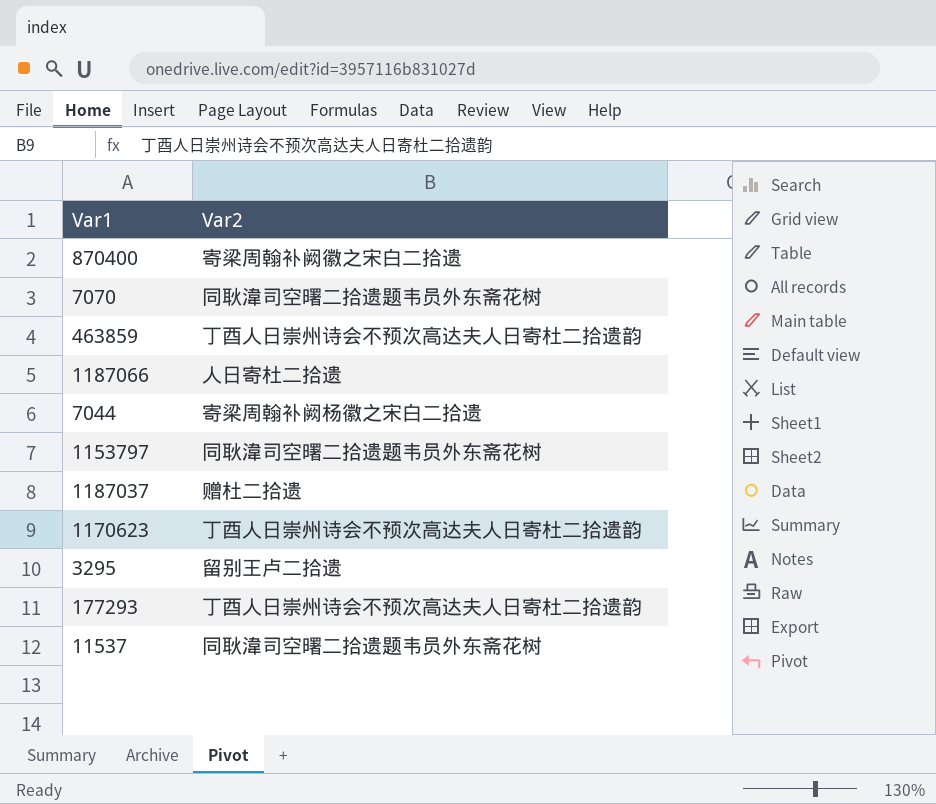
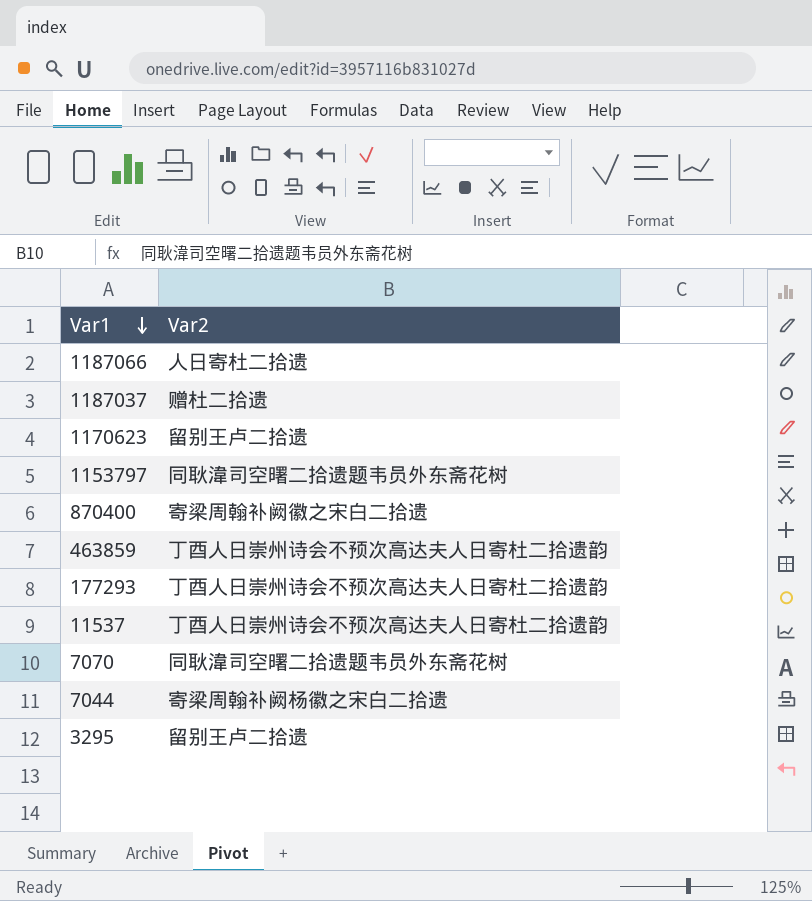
row order: none -> Var1 descending
1170623 | Var2: 丁酉人日崇州诗会不预次高达夫人日寄杜二拾遗韵 -> 留别王卢二拾遗
11537 | Var2: 同耿湋司空曙二拾遗题韦员外东斋花树 -> 丁酉人日崇州诗会不预次高达夫人日寄杜二拾遗韵

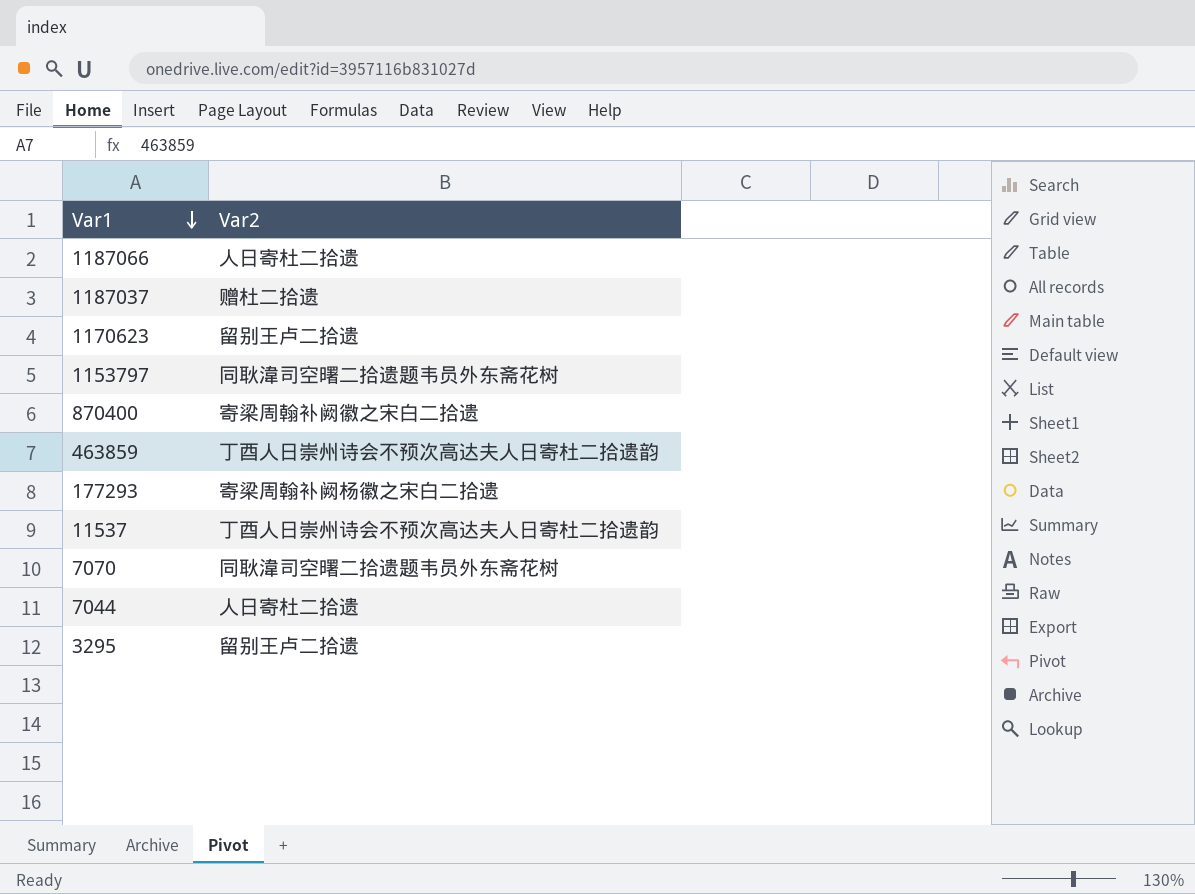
177293 | Var2: 丁酉人日崇州诗会不预次高达夫人日寄杜二拾遗韵 -> 寄梁周翰补阙杨徽之宋白二拾遗
7044 | Var2: 寄梁周翰补阙杨徽之宋白二拾遗 -> 人日寄杜二拾遗

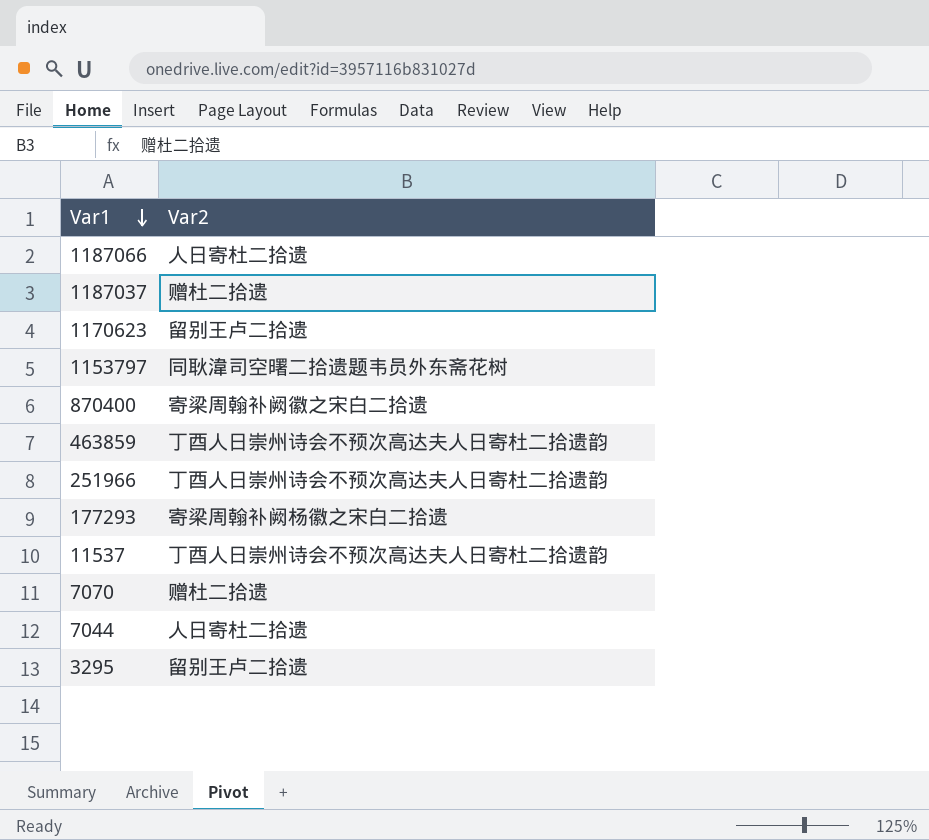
row 251966: none -> 丁酉人日崇州诗会不预次高达夫人日寄杜二拾遗韵
7070 | Var2: 同耿湋司空曙二拾遗题韦员外东斋花树 -> 赠杜二拾遗

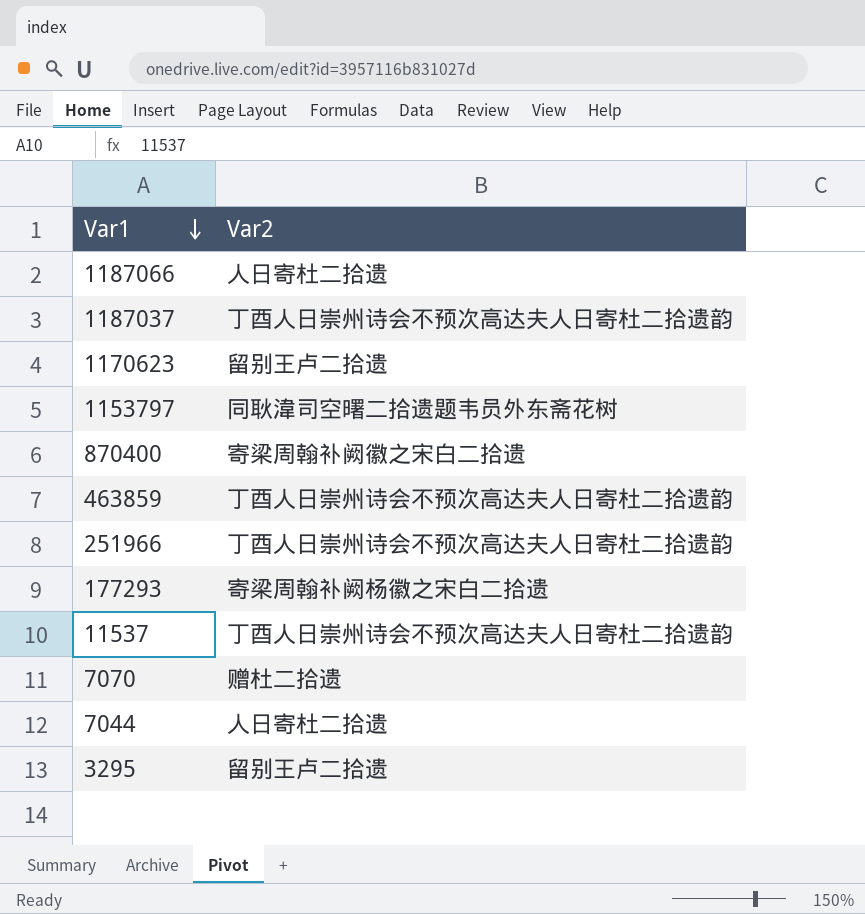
1187037 | Var2: 赠杜二拾遗 -> 丁酉人日崇州诗会不预次高达夫人日寄杜二拾遗韵

